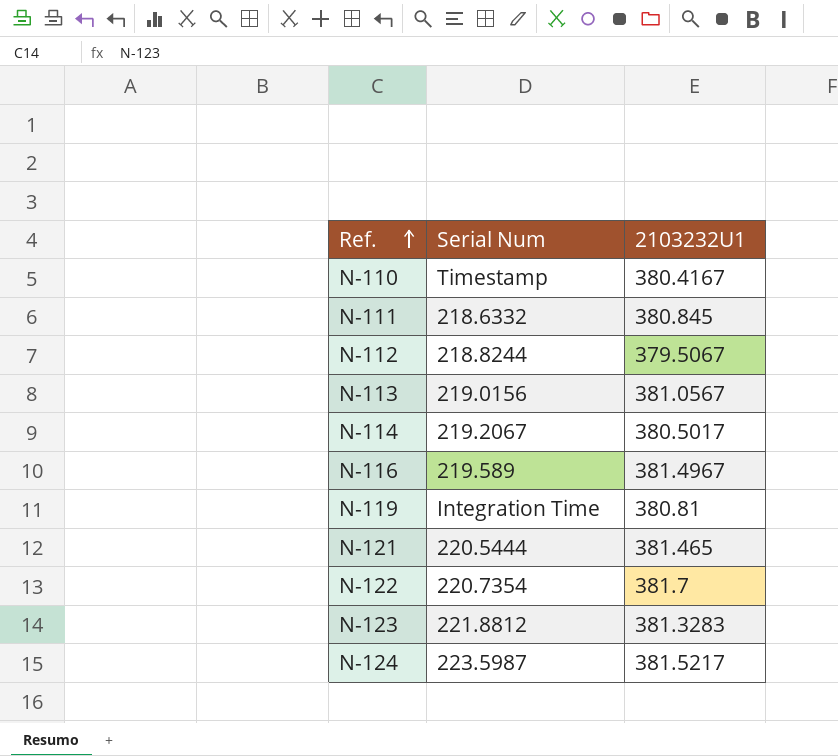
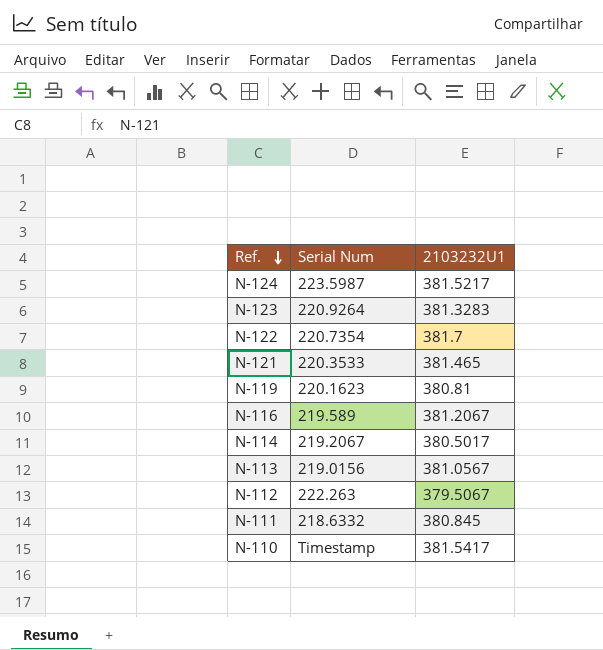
row order: Ref. ascending -> Ref. descending
N-123 | Serial Num: 221.8812 -> 220.9264
N-121 | Serial Num: 220.5444 -> 220.3533
N-119 | Serial Num: Integration Time -> 220.1623
N-116 | 2103232U1: 381.4967 -> 381.2067
N-112 | Serial Num: 218.8244 -> 222.263
N-110 | 2103232U1: 380.4167 -> 381.5417

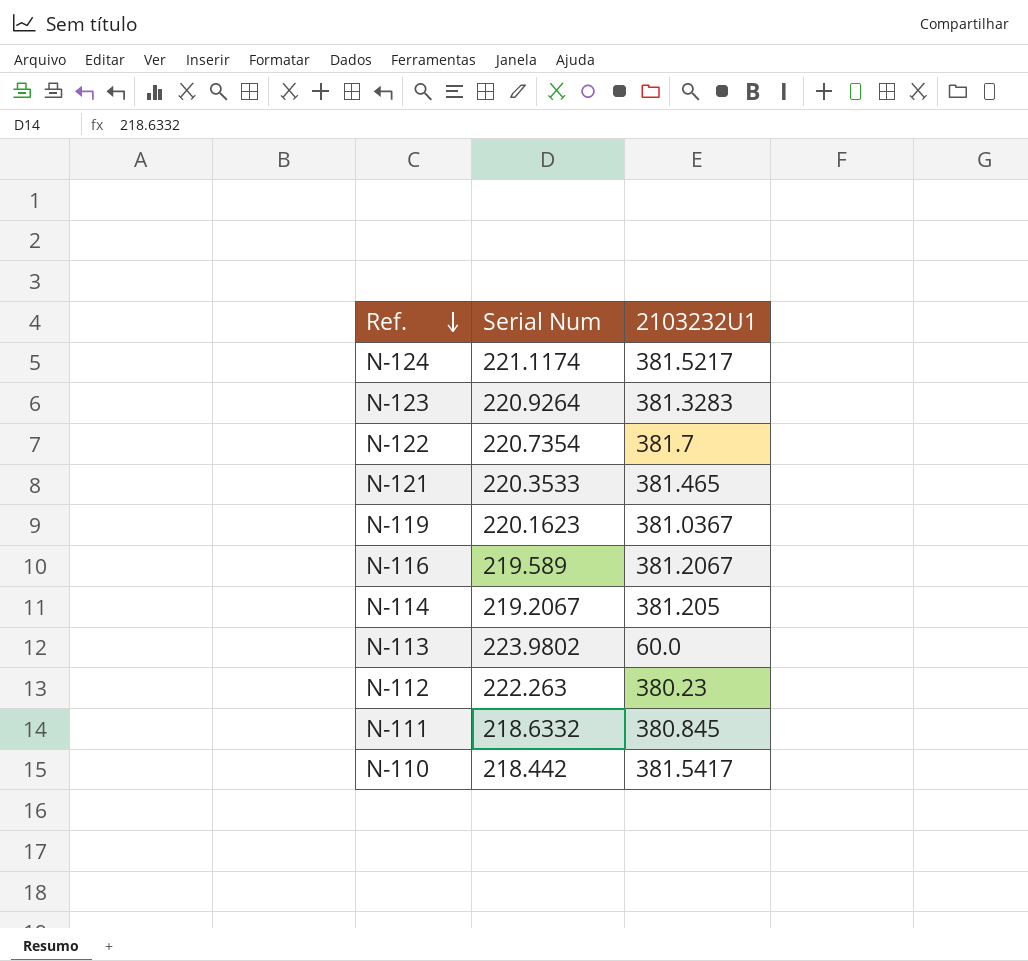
N-124 | Serial Num: 223.5987 -> 221.1174
N-119 | 2103232U1: 380.81 -> 381.0367
N-114 | 2103232U1: 380.5017 -> 381.205
N-113 | Serial Num: 219.0156 -> 223.9802
N-113 | 2103232U1: 381.0567 -> 60.0
N-112 | 2103232U1: 379.5067 -> 380.23
N-110 | Serial Num: Timestamp -> 218.442

